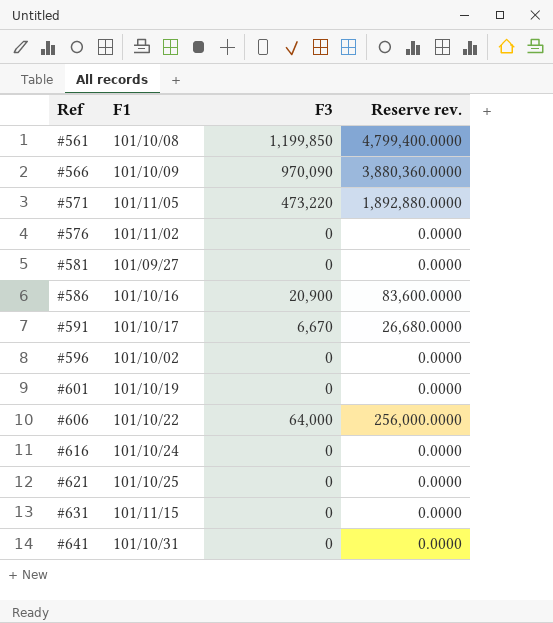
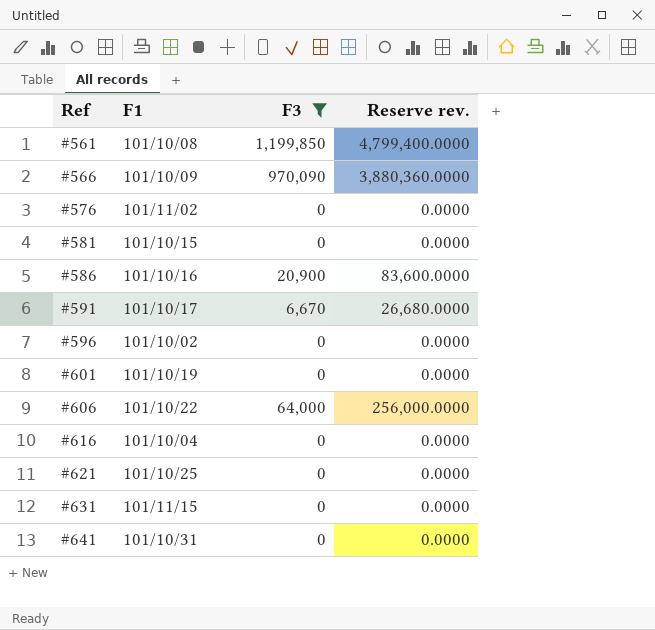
filter: none -> F3 != 473,220
#581 | F1: 101/09/27 -> 101/10/15
#616 | F1: 101/10/24 -> 101/10/04

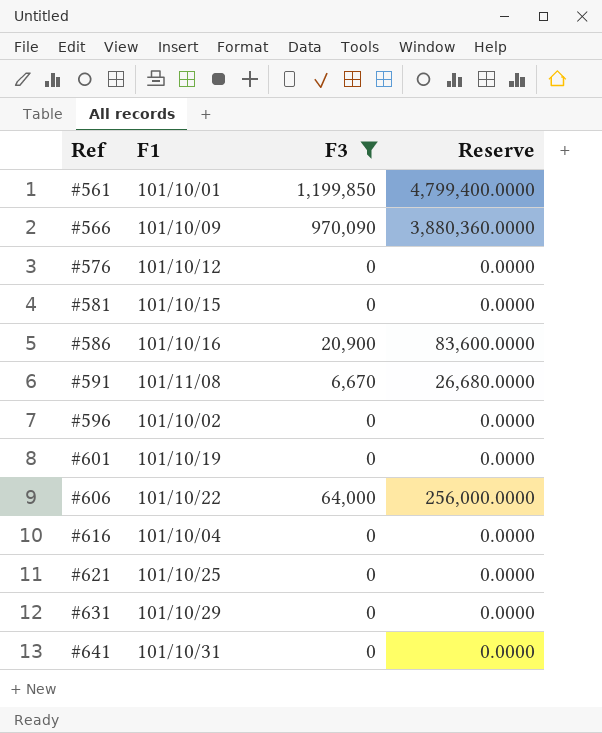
column name: Reserve rev. -> Reserve
#561 | F1: 101/10/08 -> 101/10/01
#576 | F1: 101/11/02 -> 101/10/12
#591 | F1: 101/10/17 -> 101/11/08
#631 | F1: 101/11/15 -> 101/10/29

